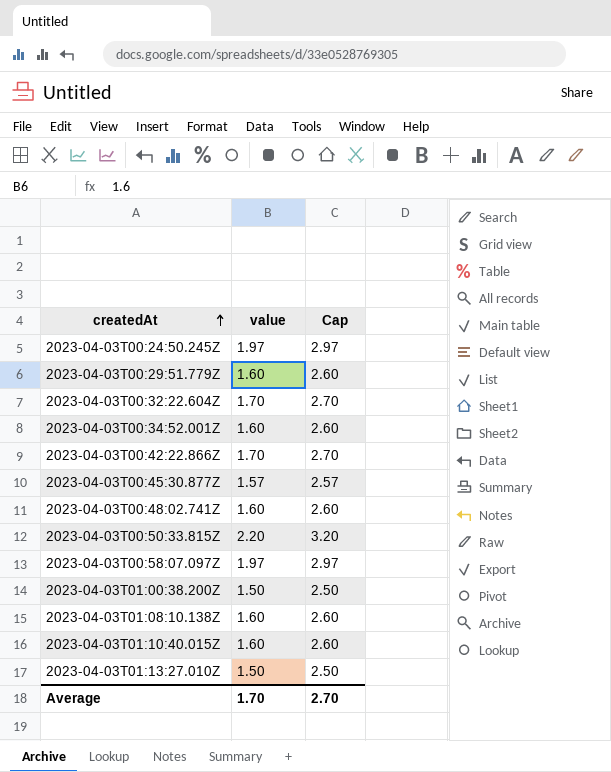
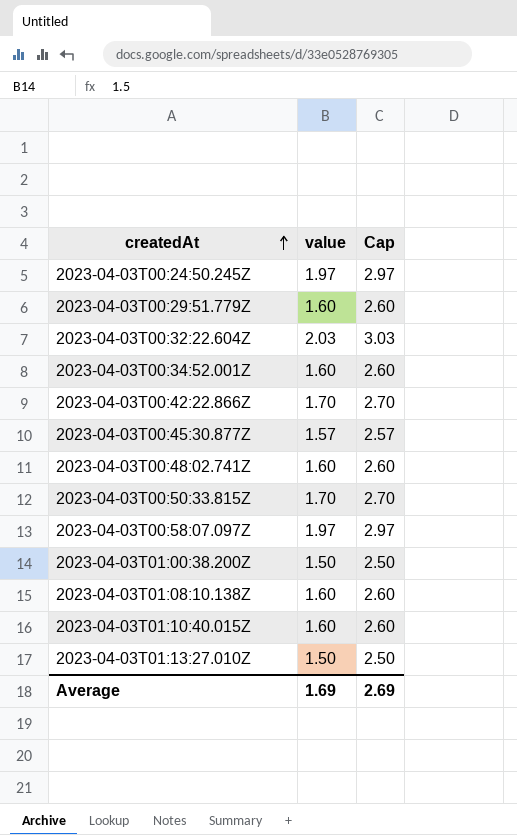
2023-04-03T00:32:22.604Z | value: 1.70 -> 2.03
2023-04-03T00:32:22.604Z | Cap: 2.70 -> 3.03
2023-04-03T00:50:33.815Z | value: 2.20 -> 1.70
2023-04-03T00:50:33.815Z | Cap: 3.20 -> 2.70
Average | value: 1.70 -> 1.69
Average | Cap: 2.70 -> 2.69

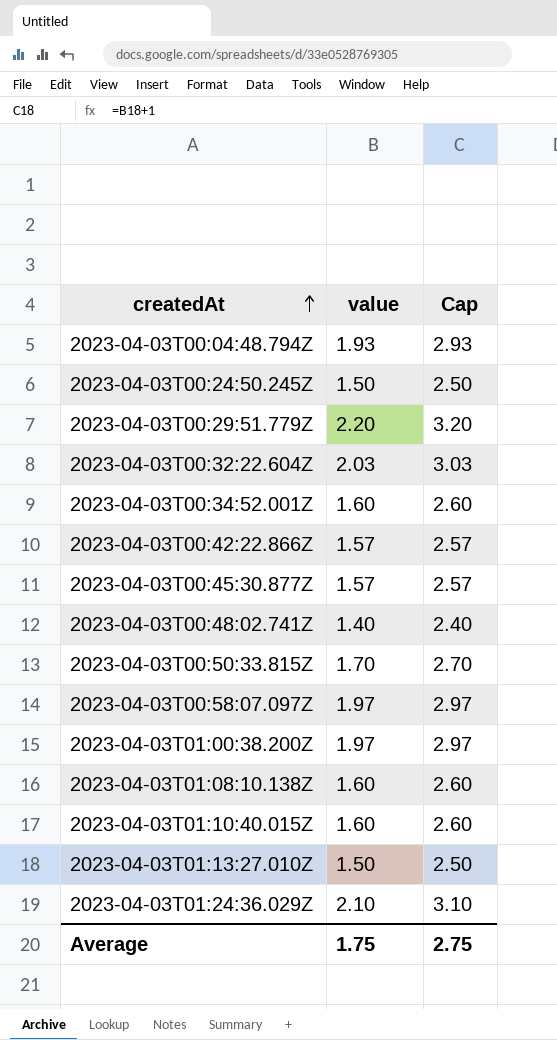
row 2023-04-03T00:04:48.794Z: none -> 1.93 | 2.93
2023-04-03T00:24:50.245Z | value: 1.97 -> 1.50
2023-04-03T00:24:50.245Z | Cap: 2.97 -> 2.50
2023-04-03T00:29:51.779Z | value: 1.60 -> 2.20
2023-04-03T00:29:51.779Z | Cap: 2.60 -> 3.20
2023-04-03T00:42:22.866Z | value: 1.70 -> 1.57
2023-04-03T00:42:22.866Z | Cap: 2.70 -> 2.57
2023-04-03T00:48:02.741Z | value: 1.60 -> 1.40
2023-04-03T00:48:02.741Z | Cap: 2.60 -> 2.40
2023-04-03T01:00:38.200Z | value: 1.50 -> 1.97
2023-04-03T01:00:38.200Z | Cap: 2.50 -> 2.97
row 2023-04-03T01:24:36.029Z: none -> 2.10 | 3.10
Average | value: 1.69 -> 1.75
Average | Cap: 2.69 -> 2.75

